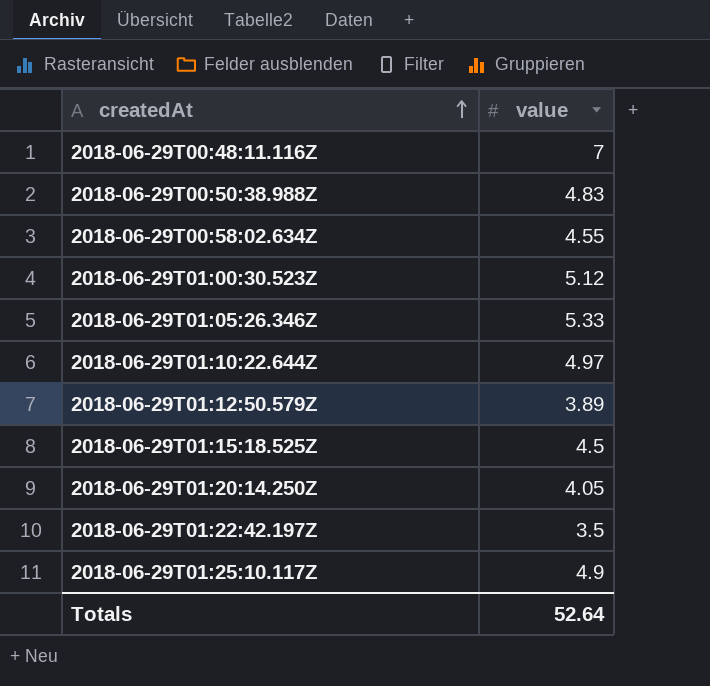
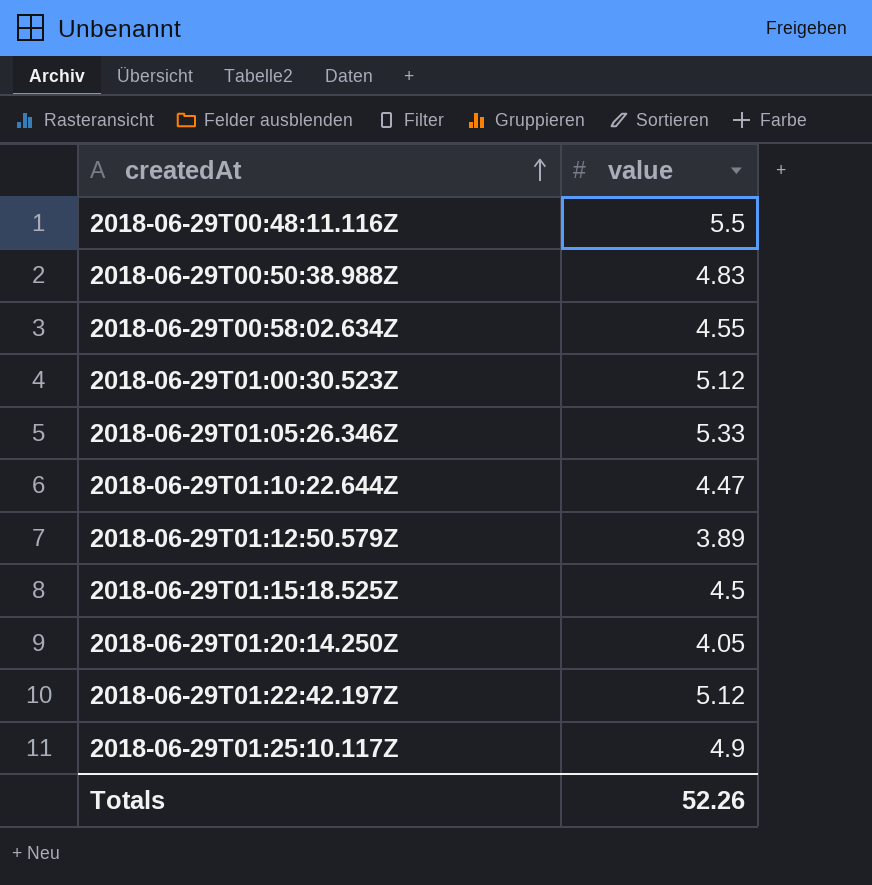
2018-06-29T00:48:11.116Z | value: 7 -> 5.5
2018-06-29T01:10:22.644Z | value: 4.97 -> 4.47
2018-06-29T01:22:42.197Z | value: 3.5 -> 5.12
Totals | value: 52.64 -> 52.26

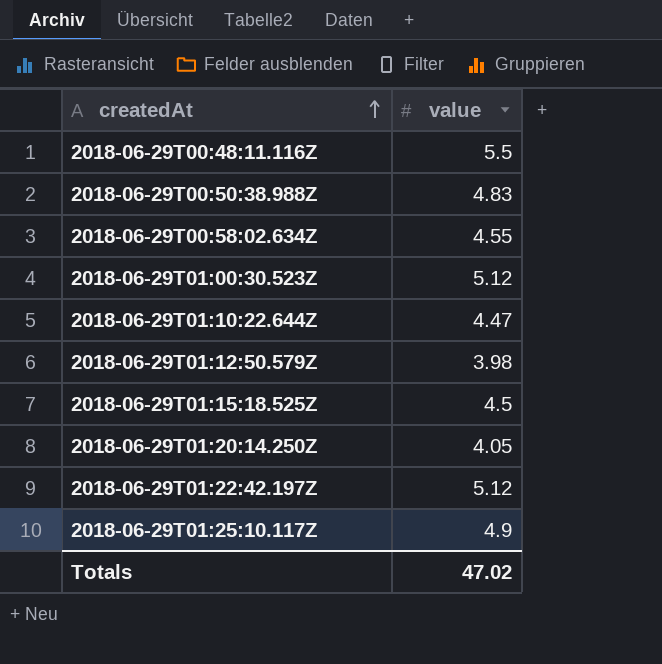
row 2018-06-29T01:05:26.346Z: 5.33 -> none
2018-06-29T01:12:50.579Z | value: 3.89 -> 3.98
Totals | value: 52.26 -> 47.02

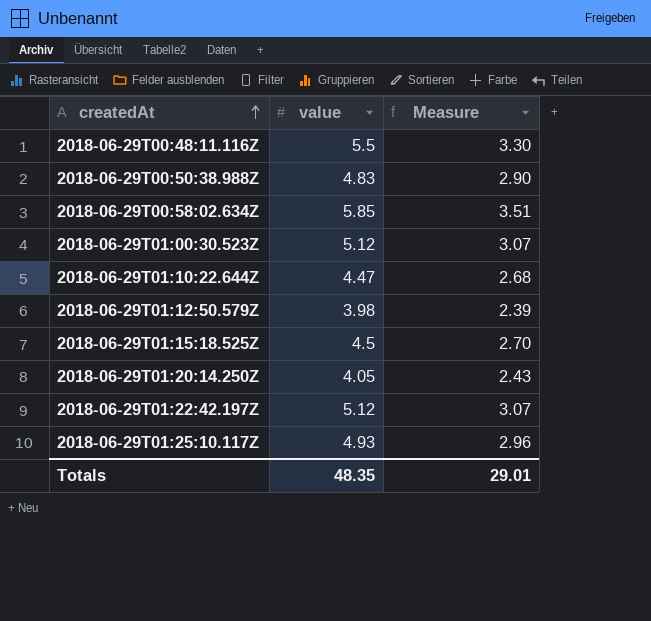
column Measure | formula: none -> [value] * 0.6
2018-06-29T00:58:02.634Z | value: 4.55 -> 5.85
2018-06-29T01:25:10.117Z | value: 4.9 -> 4.93
Totals | value: 47.02 -> 48.35

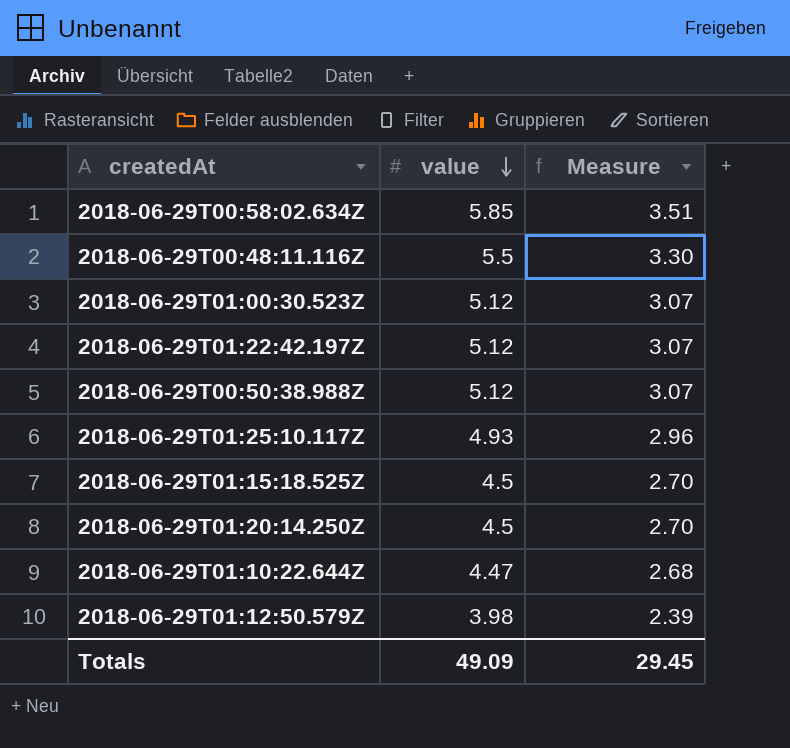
row order: createdAt ascending -> value descending
2018-06-29T00:50:38.988Z | value: 4.83 -> 5.12
2018-06-29T00:50:38.988Z | Measure: 2.90 -> 3.07
2018-06-29T01:20:14.250Z | value: 4.05 -> 4.5
2018-06-29T01:20:14.250Z | Measure: 2.43 -> 2.70
Totals | value: 48.35 -> 49.09
Totals | Measure: 29.01 -> 29.45

